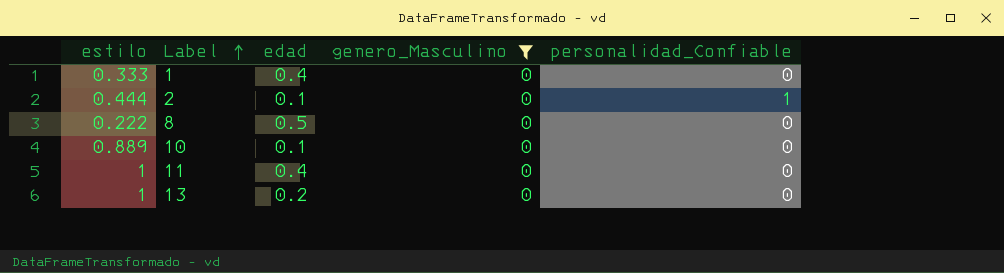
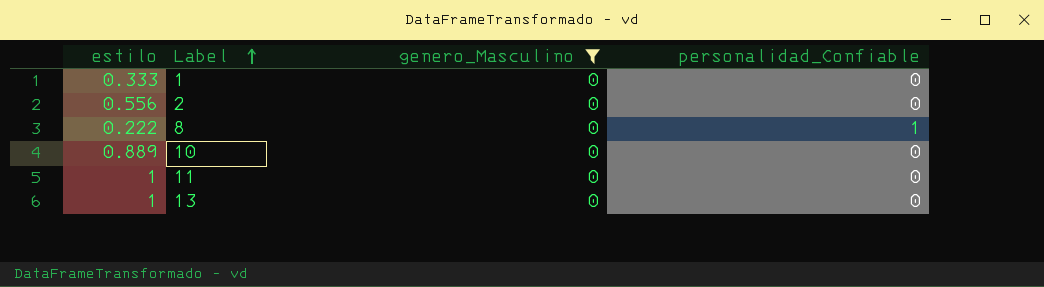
column edad | position: 3 -> none
2 | estilo: 0.444 -> 0.556
2 | personalidad_Confiable: 1 -> 0
8 | personalidad_Confiable: 0 -> 1

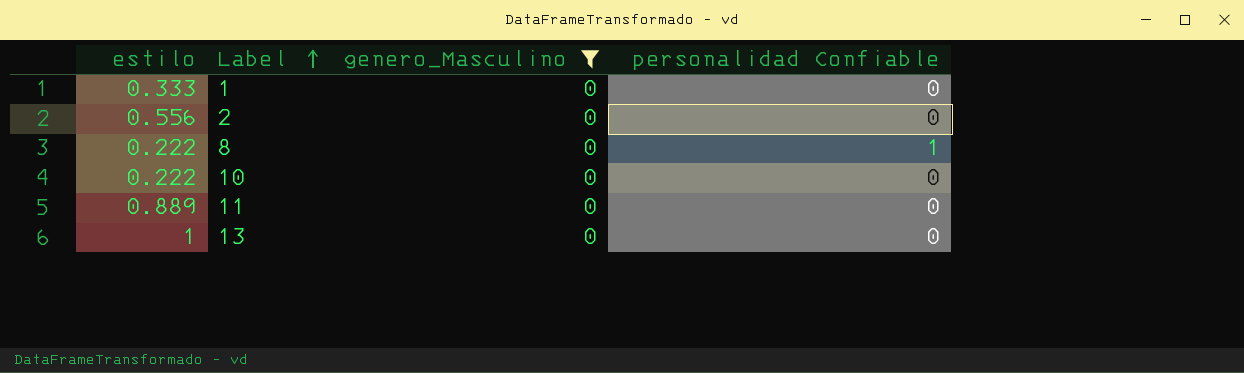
column name: personalidad_Confiable -> personalidad Confiable
10 | estilo: 0.889 -> 0.222
11 | estilo: 1 -> 0.889

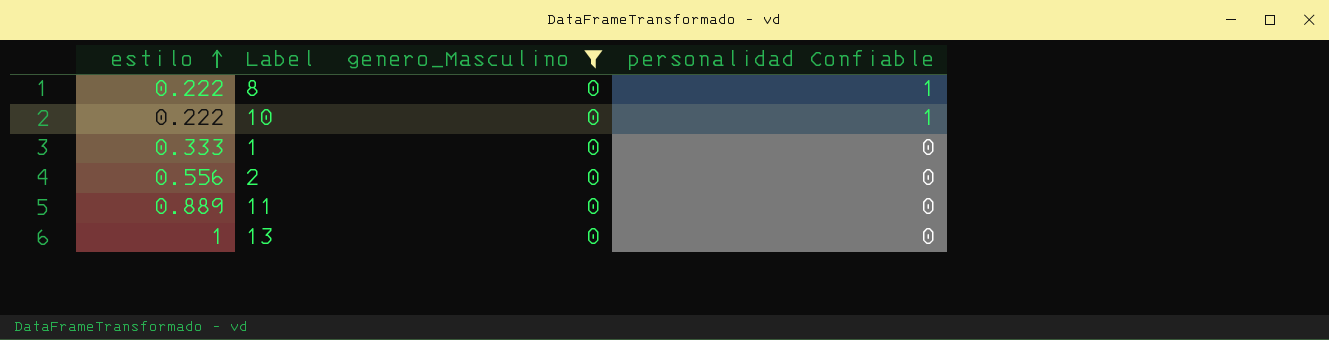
row order: Label ascending -> estilo ascending
10 | personalidad Confiable: 0 -> 1

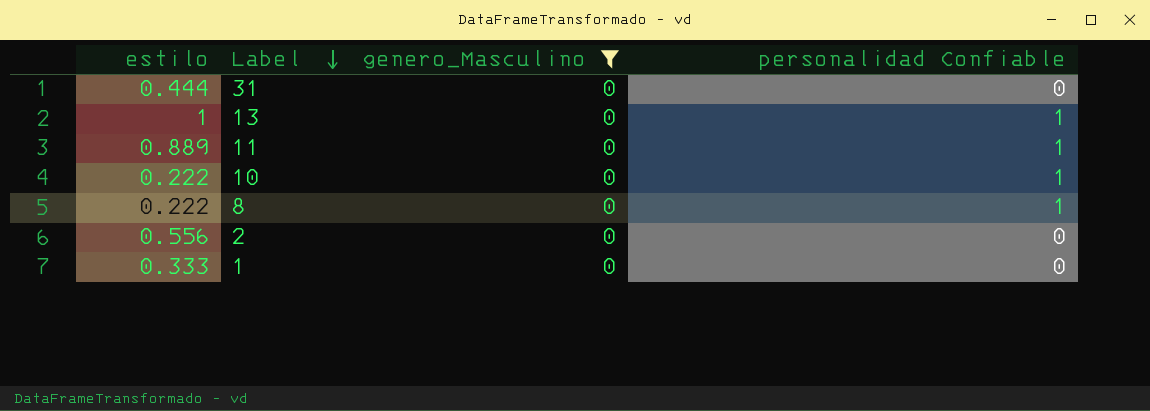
row order: estilo ascending -> Label descending
row 31: none -> 0.444 | 0 | 0
13 | personalidad Confiable: 0 -> 1
11 | personalidad Confiable: 0 -> 1

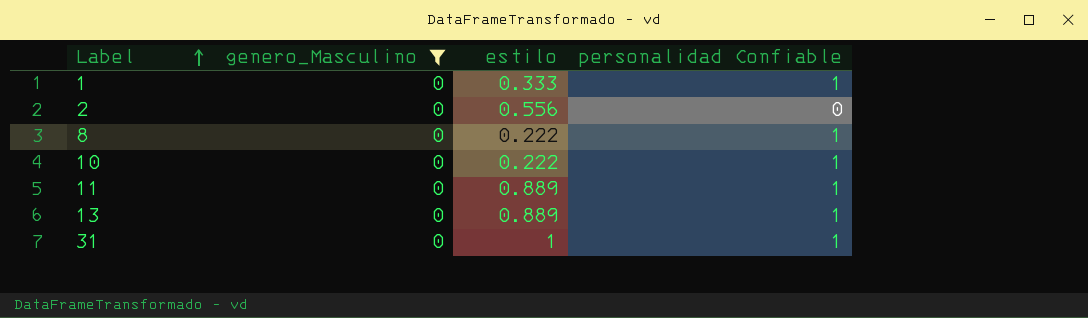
row order: Label descending -> Label ascending
column estilo | position: 1 -> 3
1 | personalidad Confiable: 0 -> 1
13 | estilo: 1 -> 0.889
31 | estilo: 0.444 -> 1
31 | personalidad Confiable: 0 -> 1

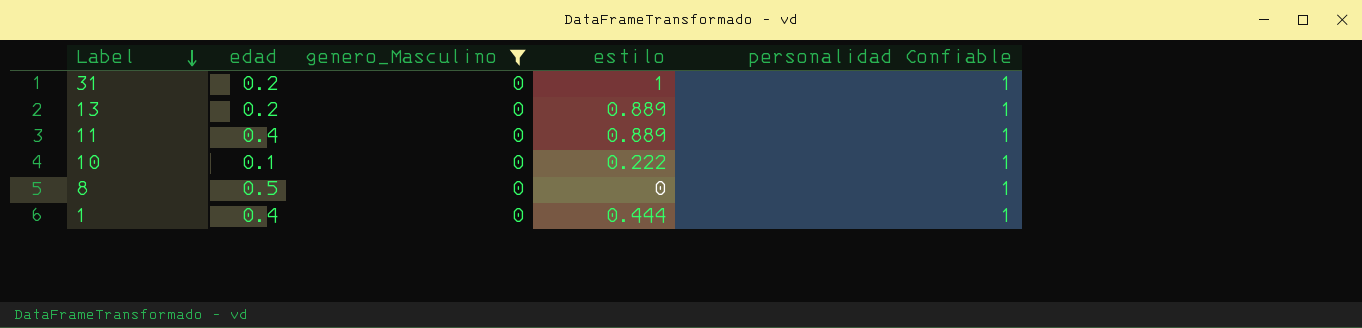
row order: Label ascending -> Label descending
column edad | position: none -> 2
row 2: 0 | 0.556 | 0 -> none
8 | estilo: 0.222 -> 0
1 | estilo: 0.333 -> 0.444

